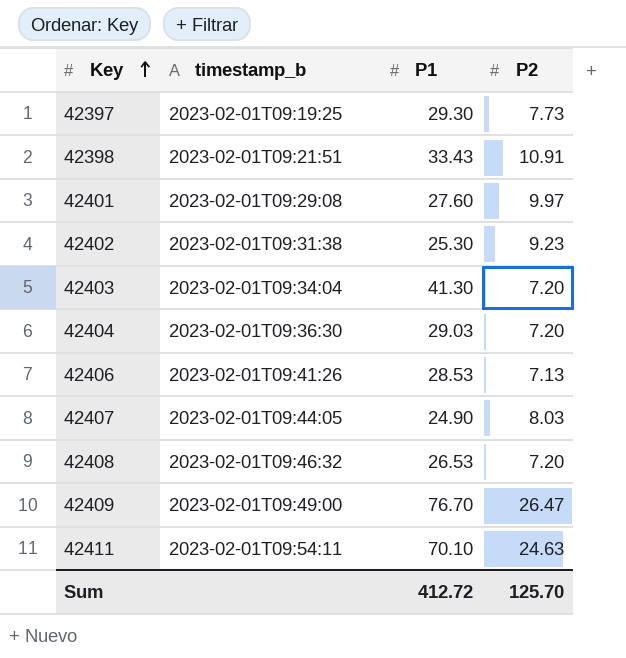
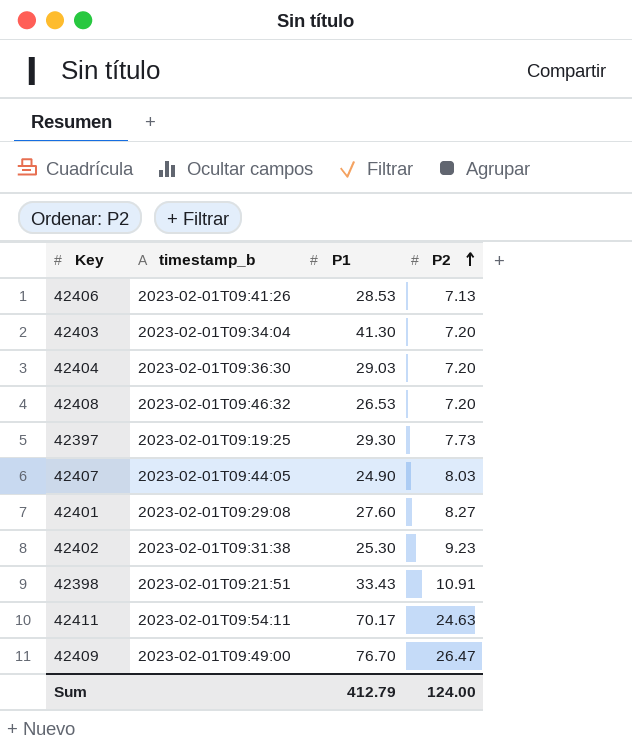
row order: Key ascending -> P2 ascending
42401 | P2: 9.97 -> 8.27
42411 | P1: 70.10 -> 70.17
Sum | P1: 412.72 -> 412.79
Sum | P2: 125.70 -> 124.00

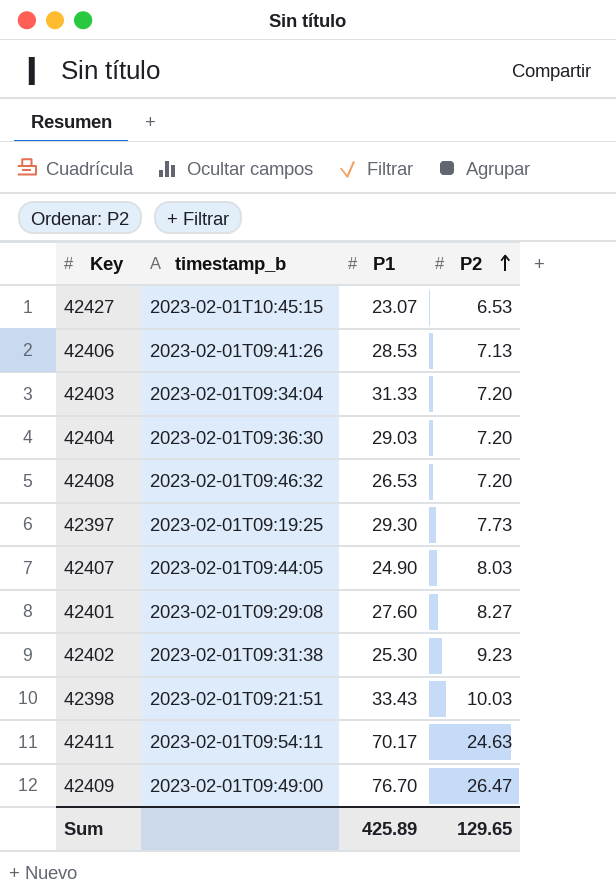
row 42427: none -> 2023-02-01T10:45:15 | 23.07 | 6.53
42403 | P1: 41.30 -> 31.33
42398 | P2: 10.91 -> 10.03
Sum | P1: 412.79 -> 425.89
Sum | P2: 124.00 -> 129.65

